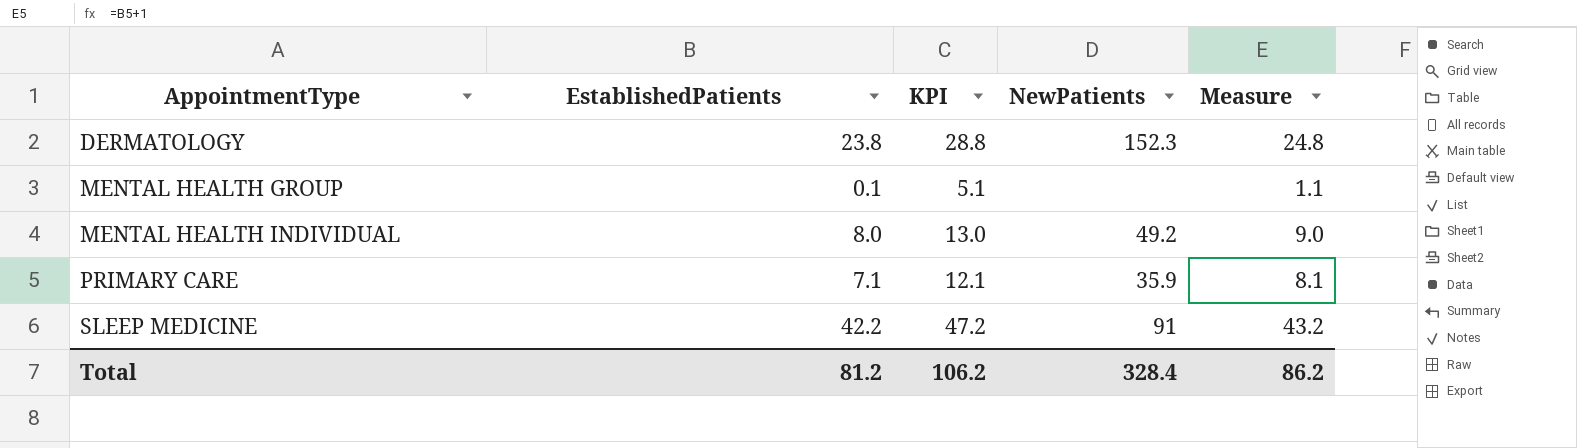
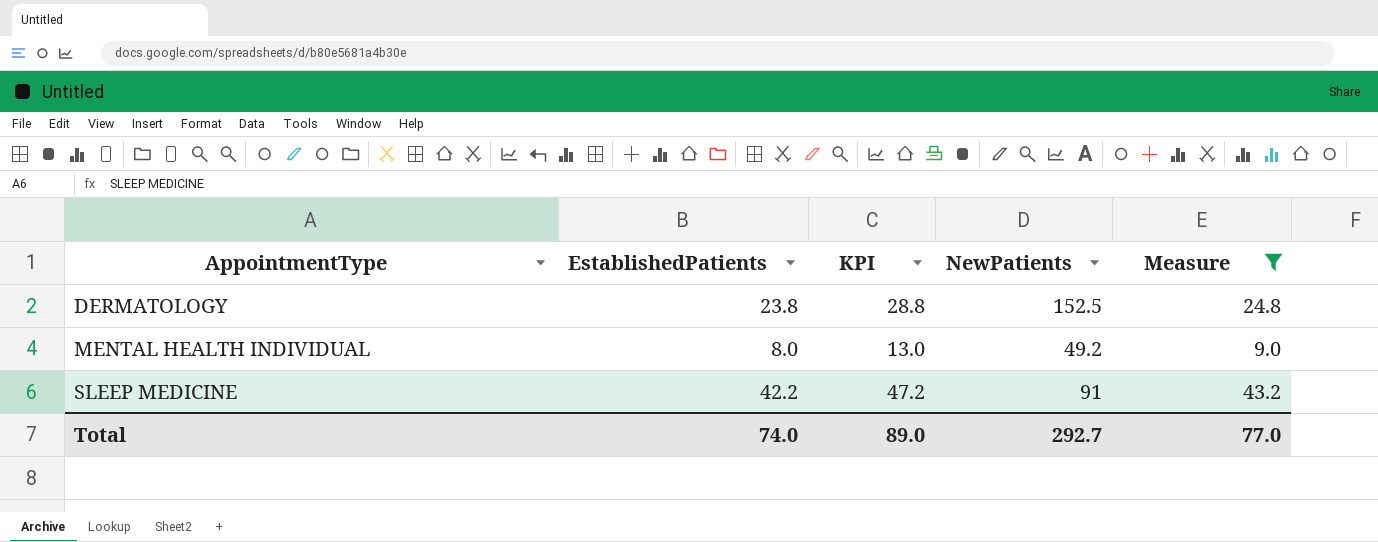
filter: none -> Measure >= 9.0
DERMATOLOGY | NewPatients: 152.3 -> 152.5
Total | EstablishedPatients: 81.2 -> 74.0
Total | KPI: 106.2 -> 89.0
Total | NewPatients: 328.4 -> 292.7
Total | Measure: 86.2 -> 77.0

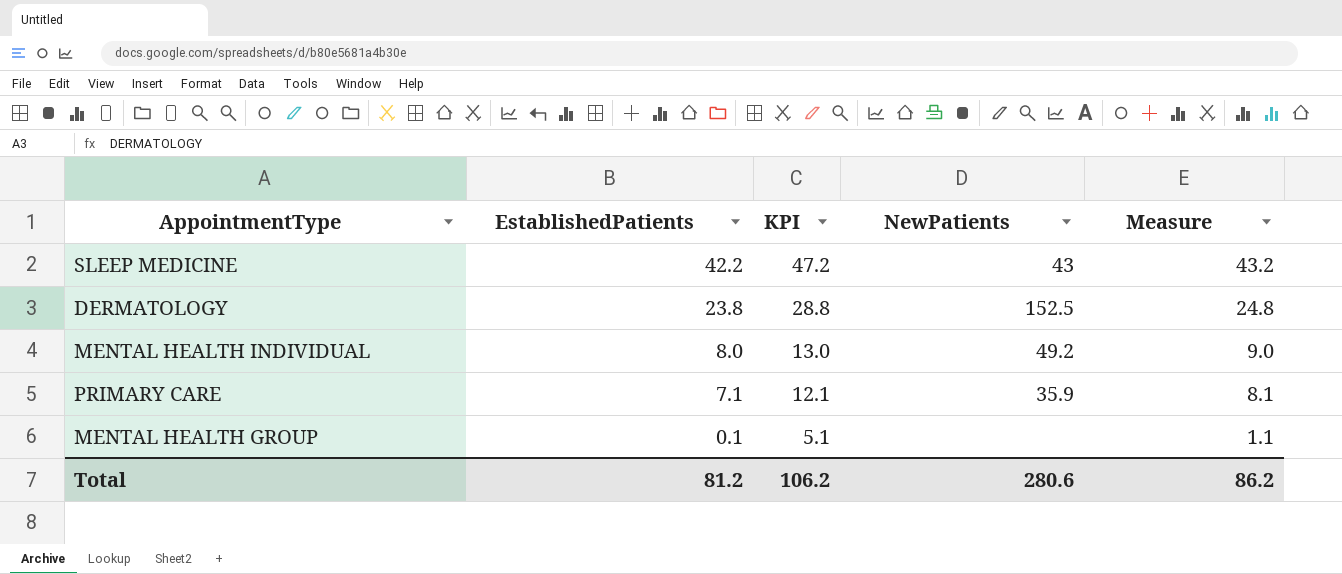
filter: Measure >= 9.0 -> none
row order: AppointmentType ascending -> EstablishedPatients descending
SLEEP MEDICINE | NewPatients: 91 -> 43
Total | EstablishedPatients: 74.0 -> 81.2
Total | KPI: 89.0 -> 106.2
Total | NewPatients: 292.7 -> 280.6
Total | Measure: 77.0 -> 86.2

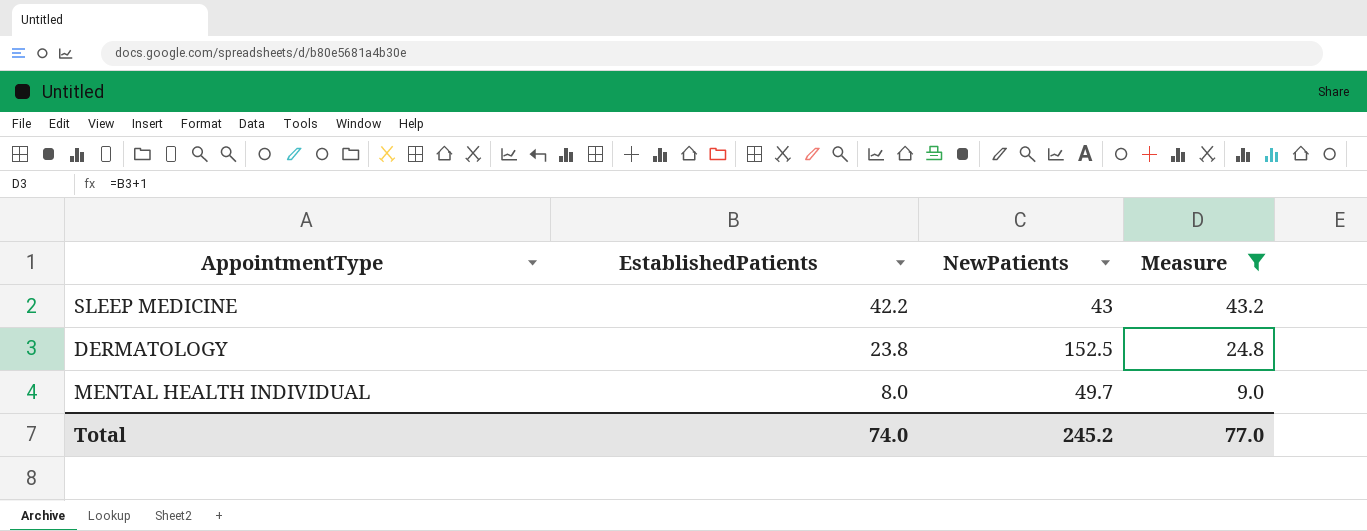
filter: none -> Measure >= 9.0
column KPI | formula: [EstablishedPatients] + 5 -> none
MENTAL HEALTH INDIVIDUAL | NewPatients: 49.2 -> 49.7
Total | EstablishedPatients: 81.2 -> 74.0
Total | NewPatients: 280.6 -> 245.2
Total | Measure: 86.2 -> 77.0

